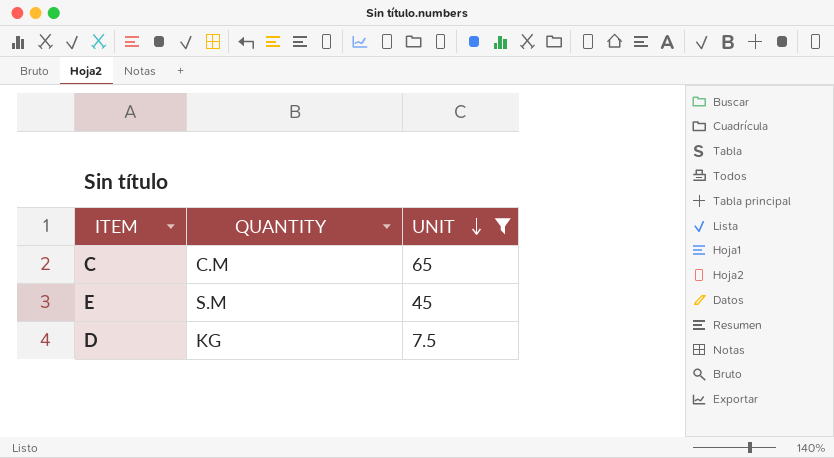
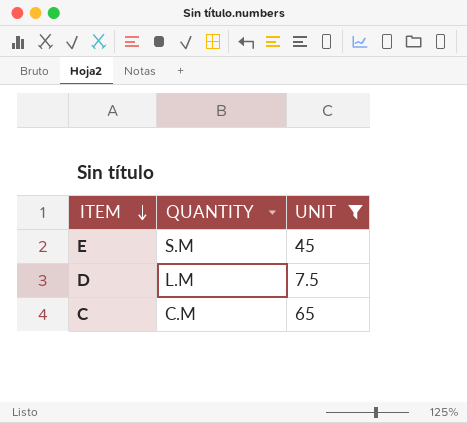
row order: UNIT descending -> ITEM descending
D | QUANTITY: KG -> L.M

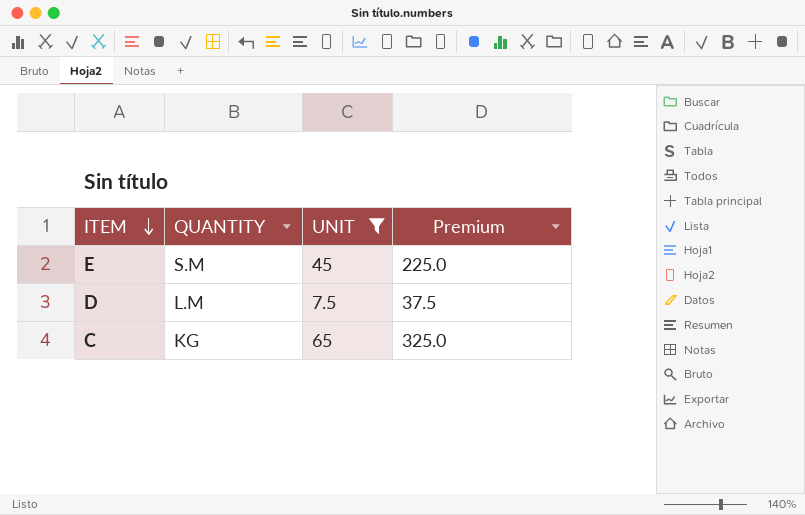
column Premium | formula: none -> [UNIT] * 5
C | QUANTITY: C.M -> KG

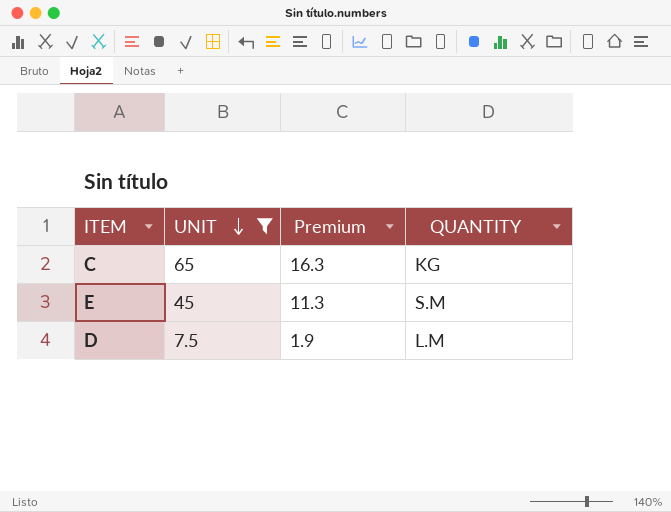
row order: ITEM descending -> UNIT descending
column Premium | formula: [UNIT] * 5 -> [UNIT] * 0.25
column QUANTITY | position: 2 -> 4

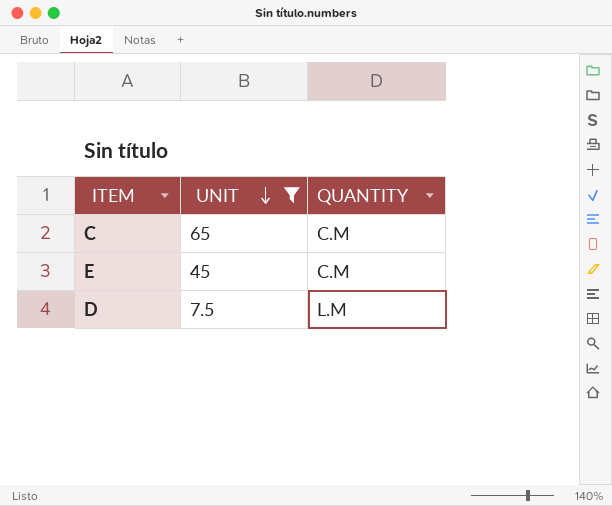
column Premium | formula: [UNIT] * 0.25 -> none
C | QUANTITY: KG -> C.M
E | QUANTITY: S.M -> C.M

